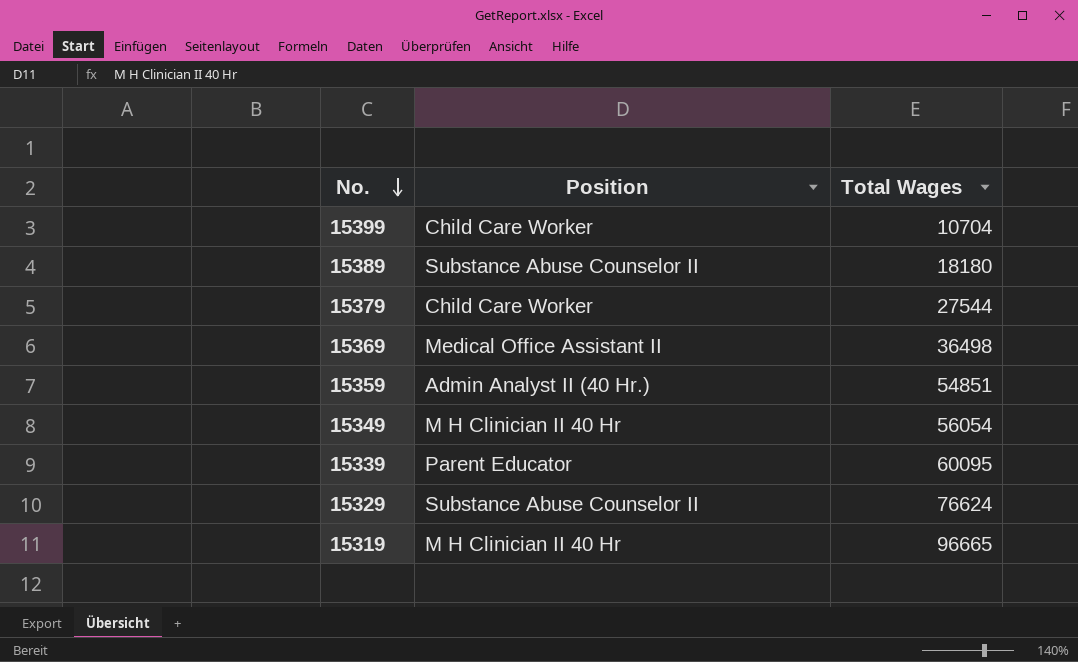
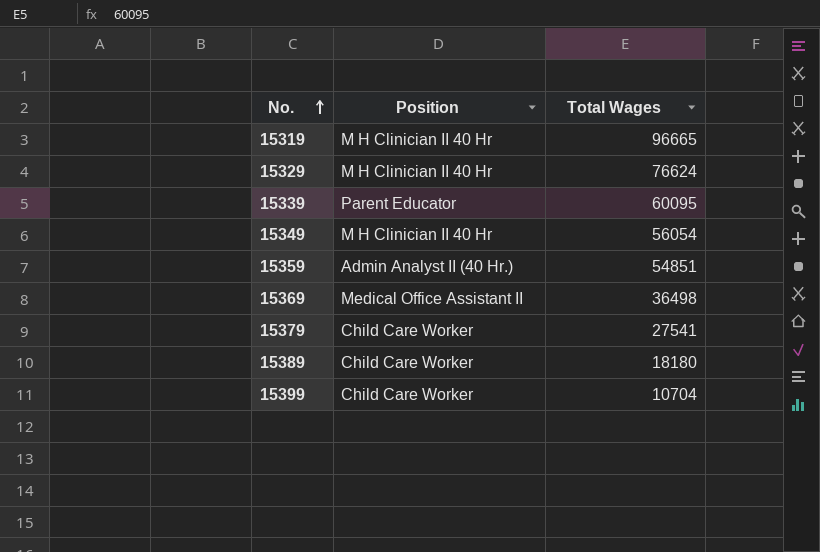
row order: No. descending -> No. ascending
15329 | Position: Substance Abuse Counselor II -> M H Clinician II 40 Hr
15379 | Total Wages: 27544 -> 27541
15389 | Position: Substance Abuse Counselor II -> Child Care Worker

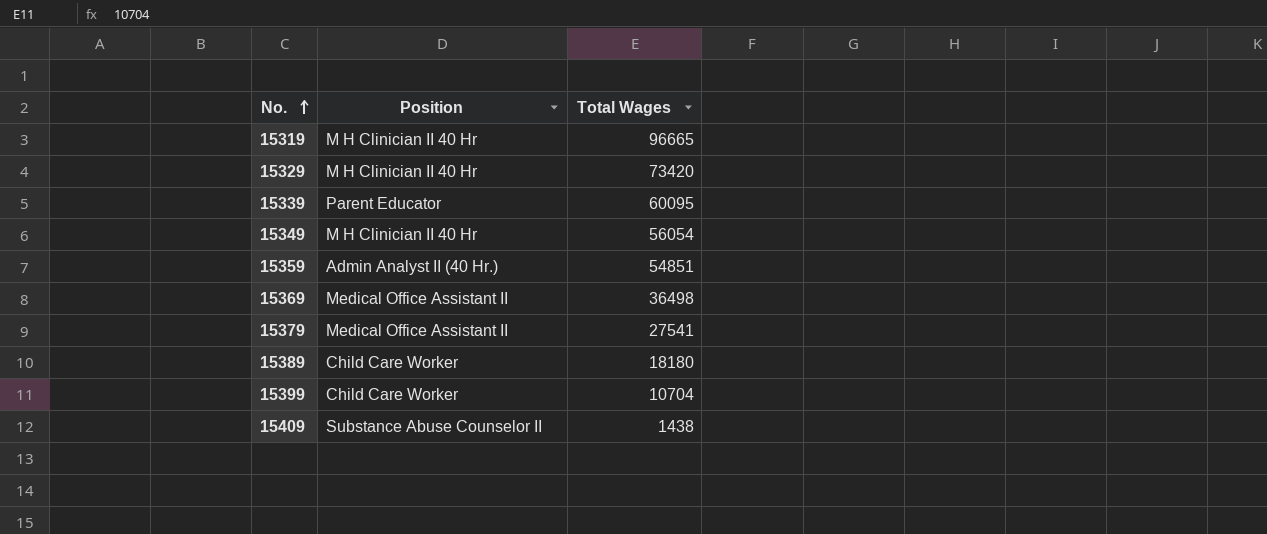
15329 | Total Wages: 76624 -> 73420
15379 | Position: Child Care Worker -> Medical Office Assistant II
row 15409: none -> Substance Abuse Counselor II | 1438

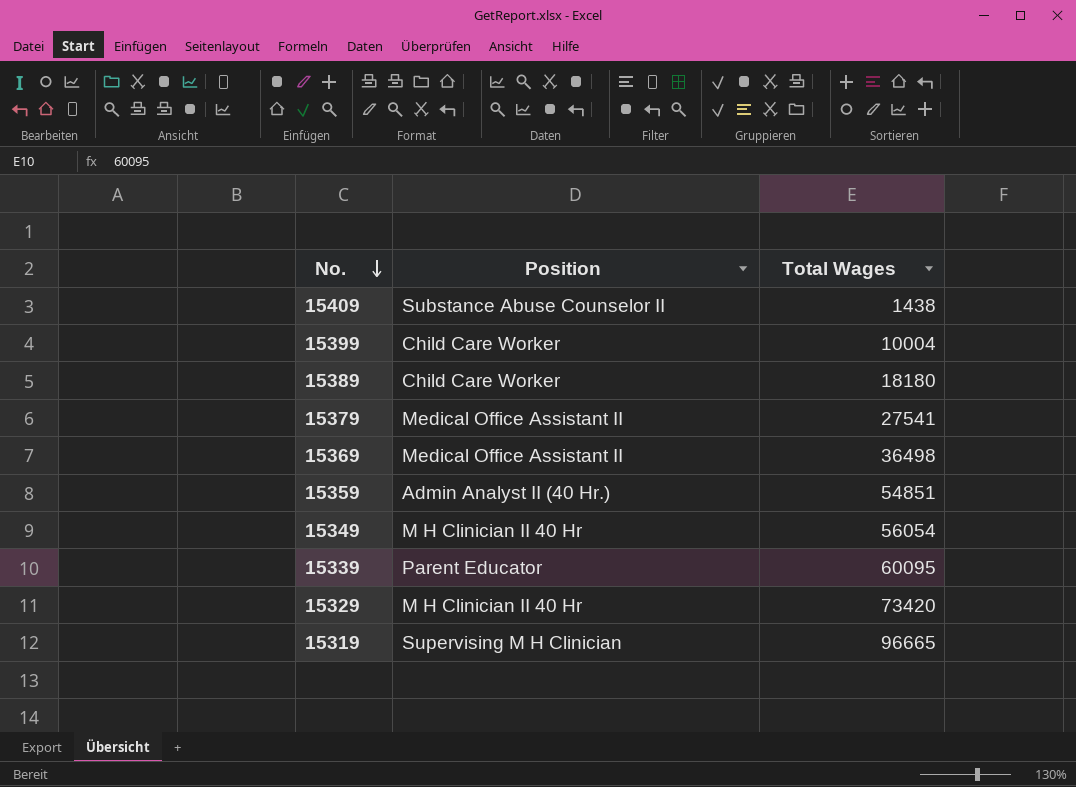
row order: No. ascending -> No. descending
15399 | Total Wages: 10704 -> 10004
15319 | Position: M H Clinician II 40 Hr -> Supervising M H Clinician

